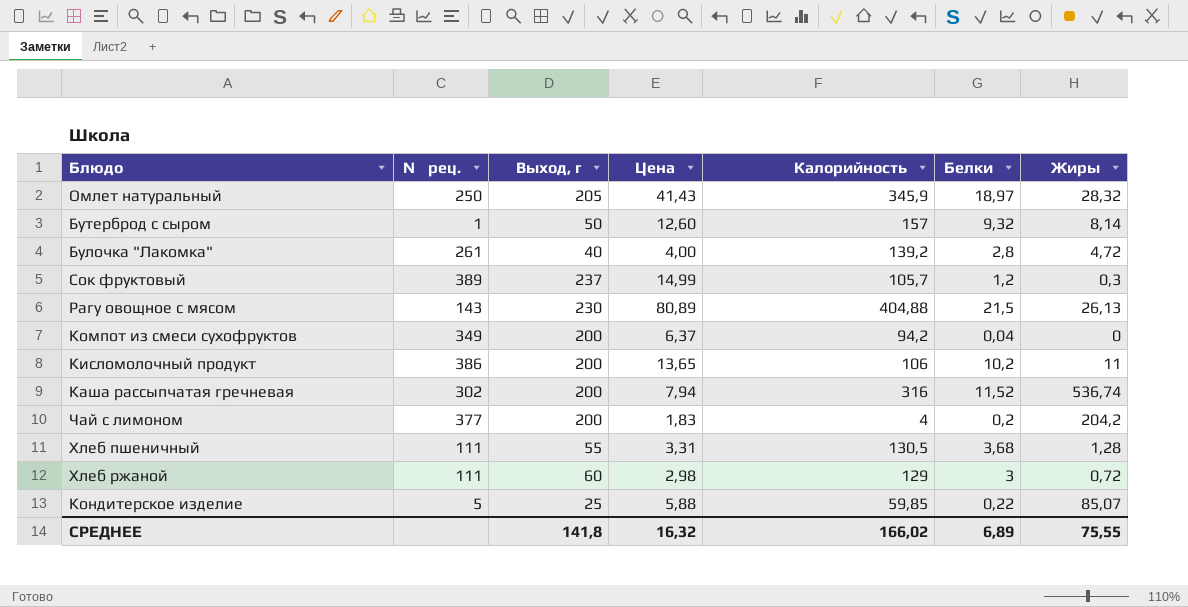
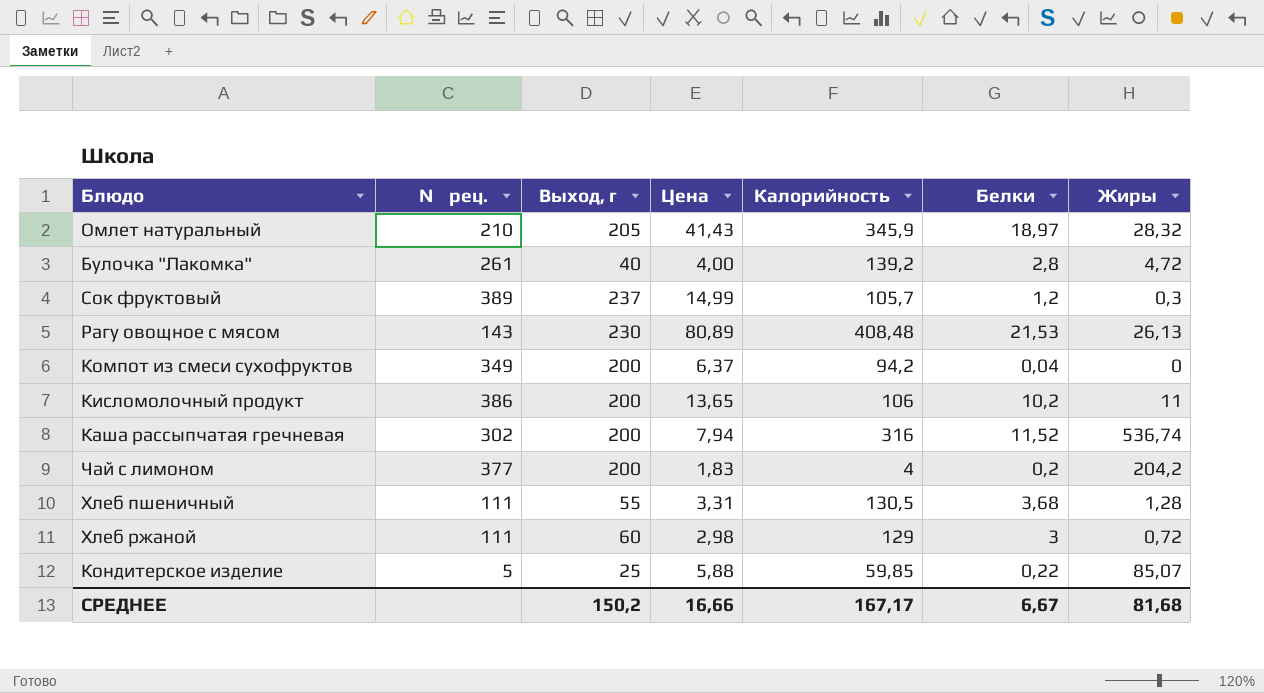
row Бутерброд с сыром: 1 | 50 | 12,60 | 157 | 9,32 | 8,14 -> none
Омлет натуральный | № рец.: 250 -> 210
Рагу овощное с мясом | Калорийность: 404,88 -> 408,48
Рагу овощное с мясом | Белки: 21,5 -> 21,53
СРЕДНЕЕ | Выход, г: 141,8 -> 150,2
СРЕДНЕЕ | Цена: 16,32 -> 16,66
СРЕДНЕЕ | Калорийность: 166,02 -> 167,17
СРЕДНЕЕ | Белки: 6,89 -> 6,67
СРЕДНЕЕ | Жиры: 75,55 -> 81,68

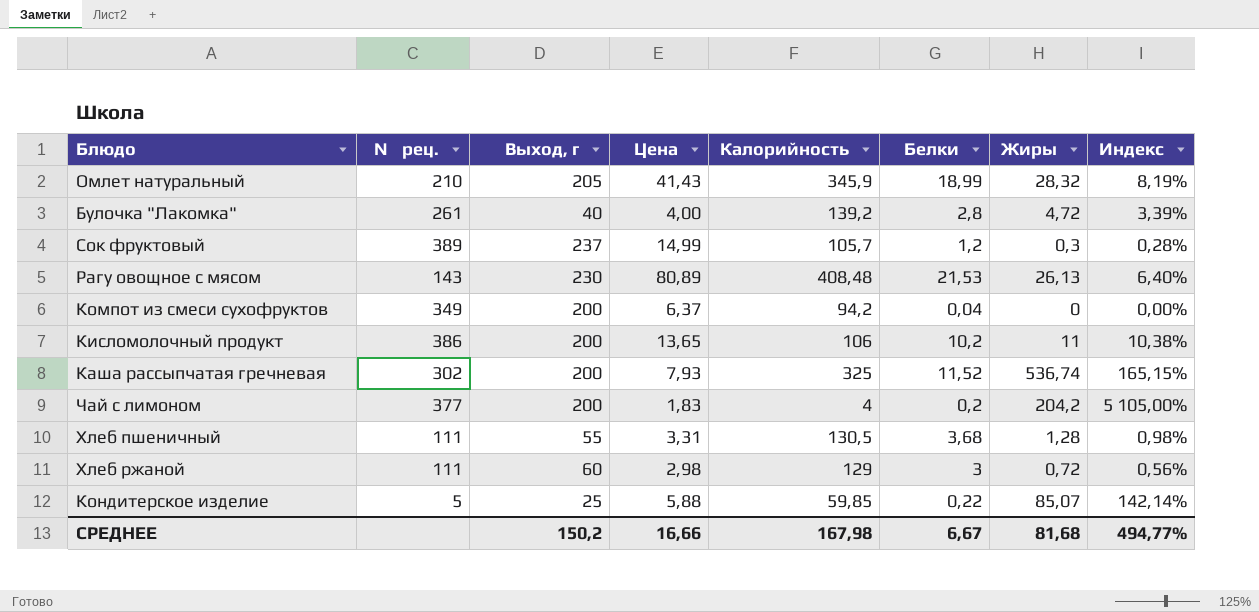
column Индекс | formula: none -> [Жиры] / [Калорийность]
Омлет натуральный | Белки: 18,97 -> 18,99
Каша рассыпчатая гречневая | Цена: 7,94 -> 7,93
Каша рассыпчатая гречневая | Калорийность: 316 -> 325
СРЕДНЕЕ | Калорийность: 167,17 -> 167,98

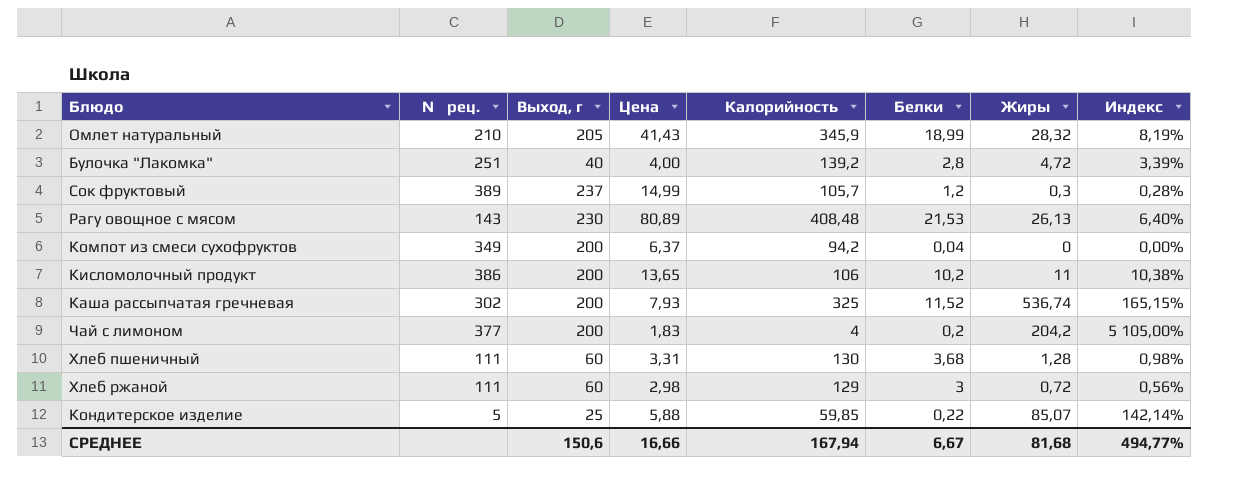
Булочка "Лакомка" | № рец.: 261 -> 251
Хлеб пшеничный | Выход, г: 55 -> 60
Хлеб пшеничный | Калорийность: 130,5 -> 130
СРЕДНЕЕ | Выход, г: 150,2 -> 150,6
СРЕДНЕЕ | Калорийность: 167,98 -> 167,94

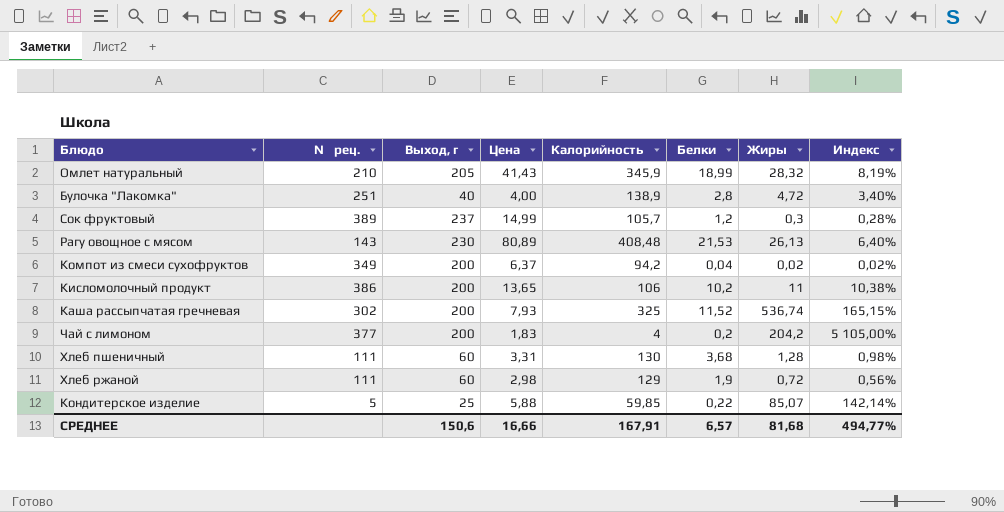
Булочка "Лакомка" | Калорийность: 139,2 -> 138,9
Булочка "Лакомка" | Индекс: 3,39% -> 3,40%
Компот из смеси сухофруктов | Жиры: 0 -> 0,02
Компот из смеси сухофруктов | Индекс: 0,00% -> 0,02%
Хлеб ржаной | Белки: 3 -> 1,9
СРЕДНЕЕ | Калорийность: 167,94 -> 167,91
СРЕДНЕЕ | Белки: 6,67 -> 6,57

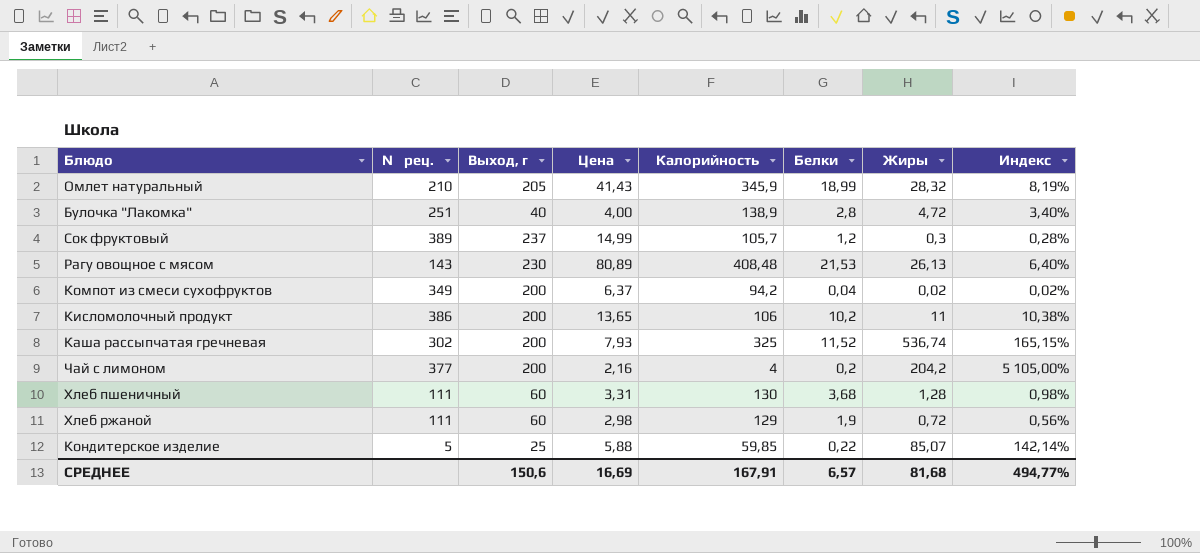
Чай с лимоном | Цена: 1,83 -> 2,16
СРЕДНЕЕ | Цена: 16,66 -> 16,69

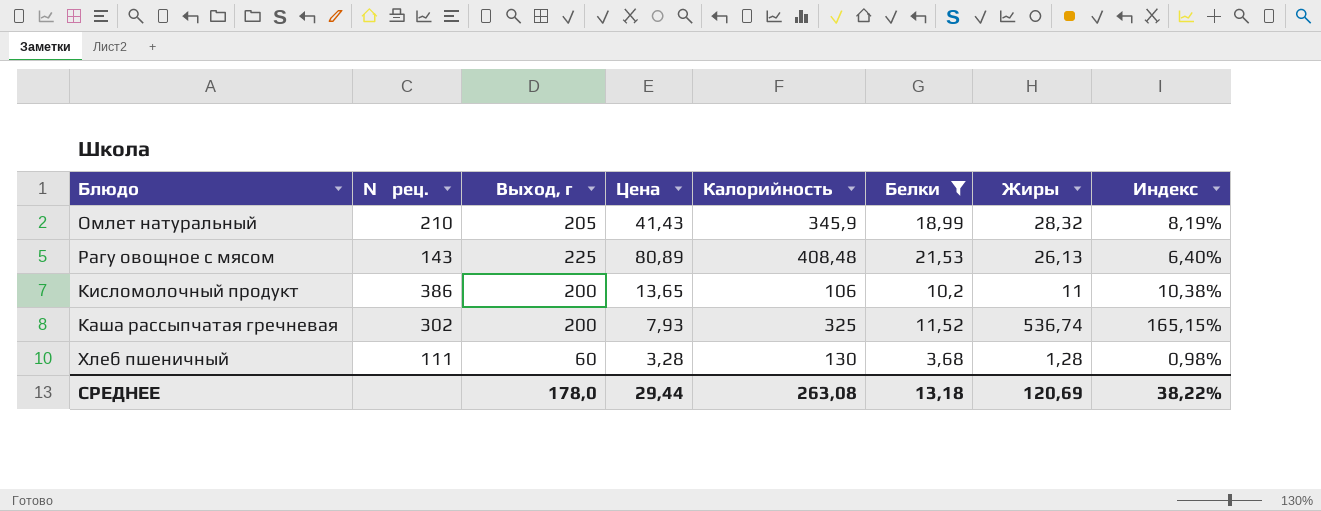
filter: none -> Белки >= 3,68
Рагу овощное с мясом | Выход, г: 230 -> 225
Хлеб пшеничный | Цена: 3,31 -> 3,28
СРЕДНЕЕ | Выход, г: 150,6 -> 178,0
СРЕДНЕЕ | Цена: 16,69 -> 29,44
СРЕДНЕЕ | Калорийность: 167,91 -> 263,08
СРЕДНЕЕ | Белки: 6,57 -> 13,18
СРЕДНЕЕ | Жиры: 81,68 -> 120,69
СРЕДНЕЕ | Индекс: 494,77% -> 38,22%

